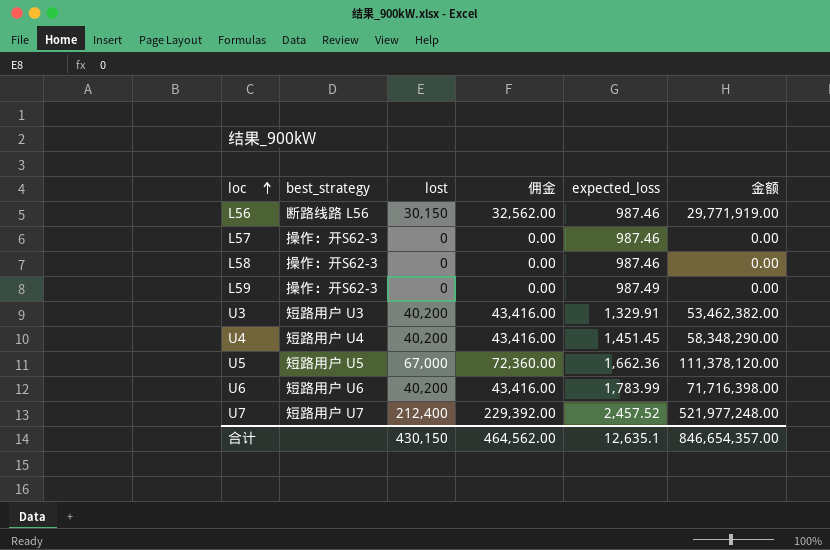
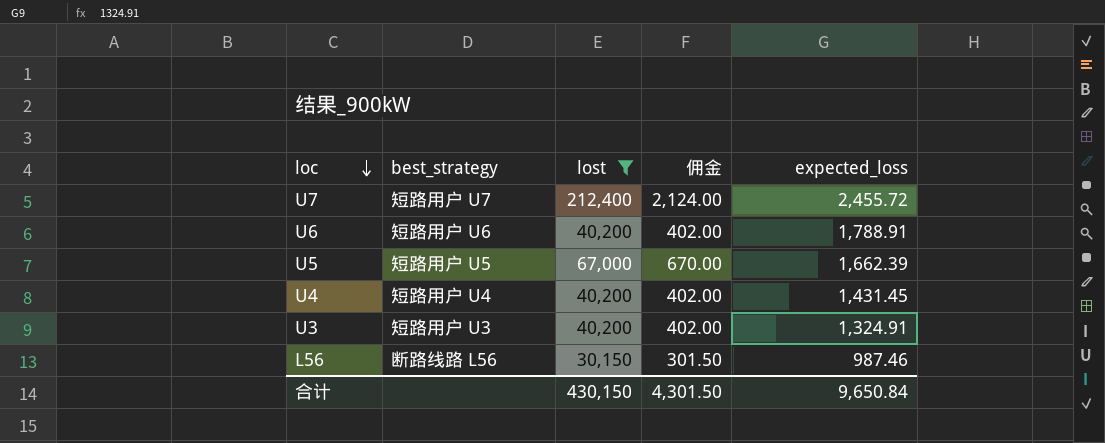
filter: none -> lost != 0
row order: loc ascending -> loc descending
column 金额 | formula: [lost] * [expected_loss] -> none
column 佣金 | formula: [lost] * 1.08 -> [lost] * 0.01
U7 | expected_loss: 2,457.52 -> 2,455.72
U6 | expected_loss: 1,783.99 -> 1,788.91
U5 | expected_loss: 1,662.36 -> 1,662.39
U4 | expected_loss: 1,451.45 -> 1,431.45
U3 | expected_loss: 1,329.91 -> 1,324.91
合计 | 佣金: 464,562.00 -> 4,301.50
合计 | expected_loss: 12,635.1 -> 9,650.84

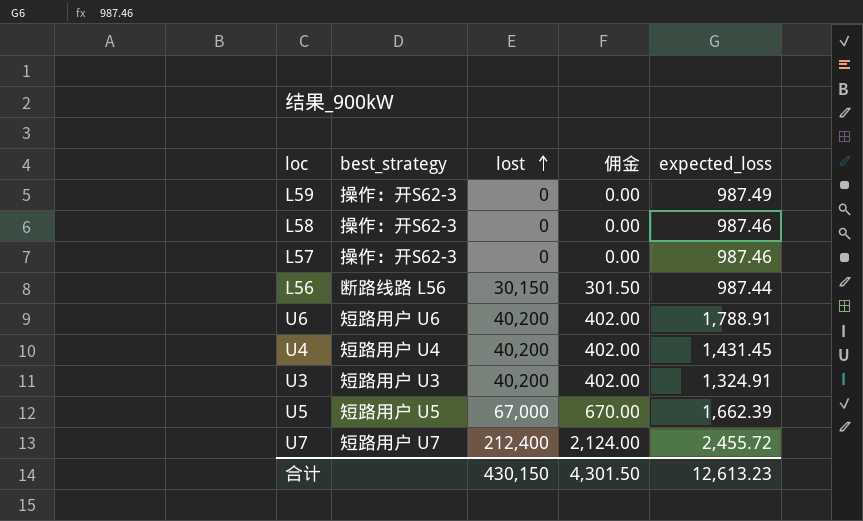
filter: lost != 0 -> none
row order: loc descending -> lost ascending
L56 | expected_loss: 987.46 -> 987.44
合计 | expected_loss: 9,650.84 -> 12,613.23

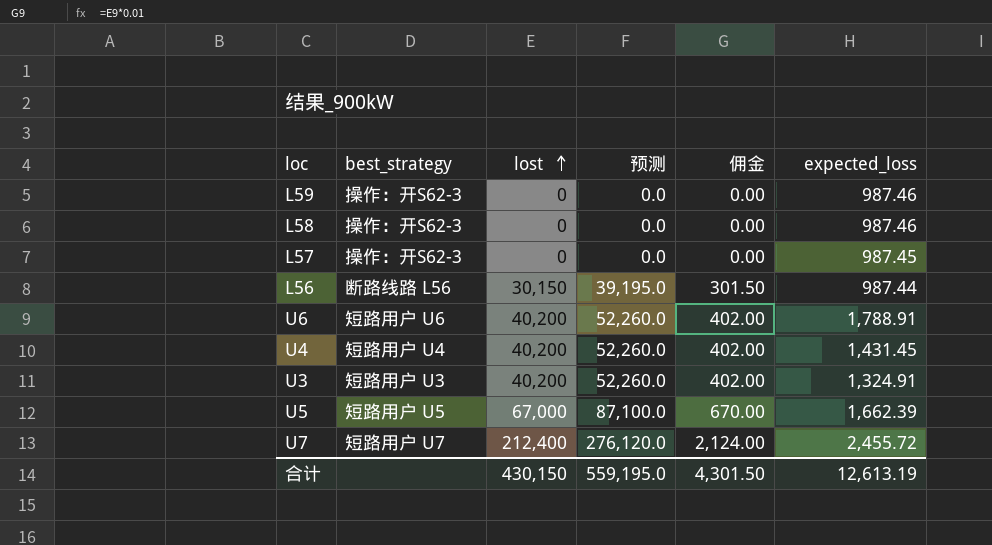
column 预测 | formula: none -> [lost] * 1.3
L59 | expected_loss: 987.49 -> 987.46
L57 | expected_loss: 987.46 -> 987.45
合计 | expected_loss: 12,613.23 -> 12,613.19

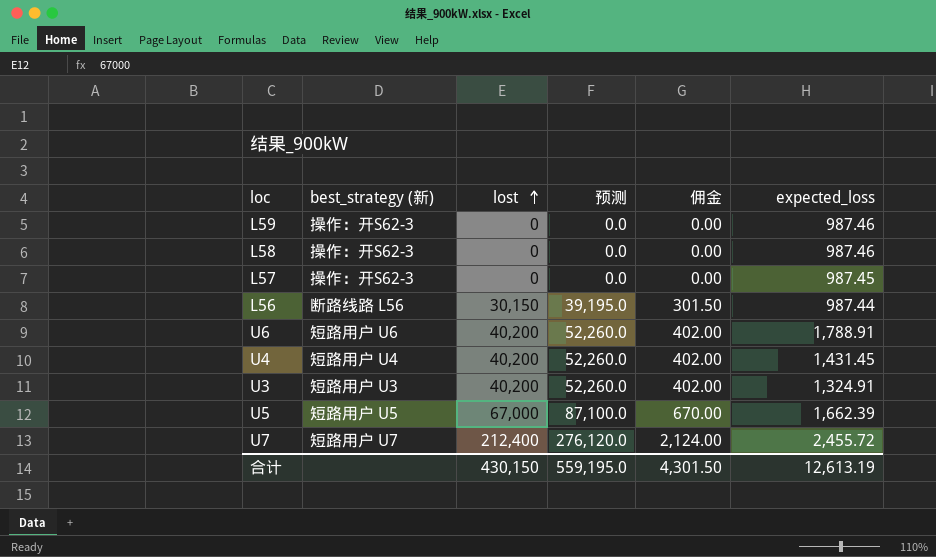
column name: best_strategy -> best_strategy (新)

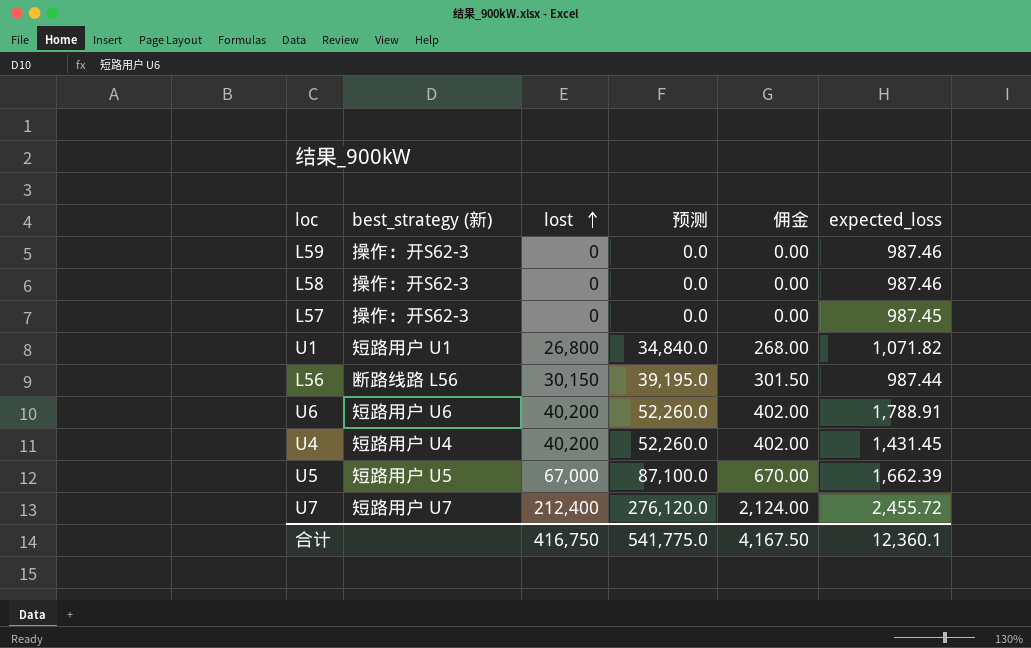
row U3: 短路用户 U3 | 40,200 | 52,260.0 | 402.00 | 1,324.91 -> none
row U1: none -> 短路用户 U1 | 26,800 | 34,840.0 | 268.00 | 1,071.82
合计 | lost: 430,150 -> 416,750
合计 | 预测: 559,195.0 -> 541,775.0
合计 | 佣金: 4,301.50 -> 4,167.50
合计 | expected_loss: 12,613.19 -> 12,360.1

